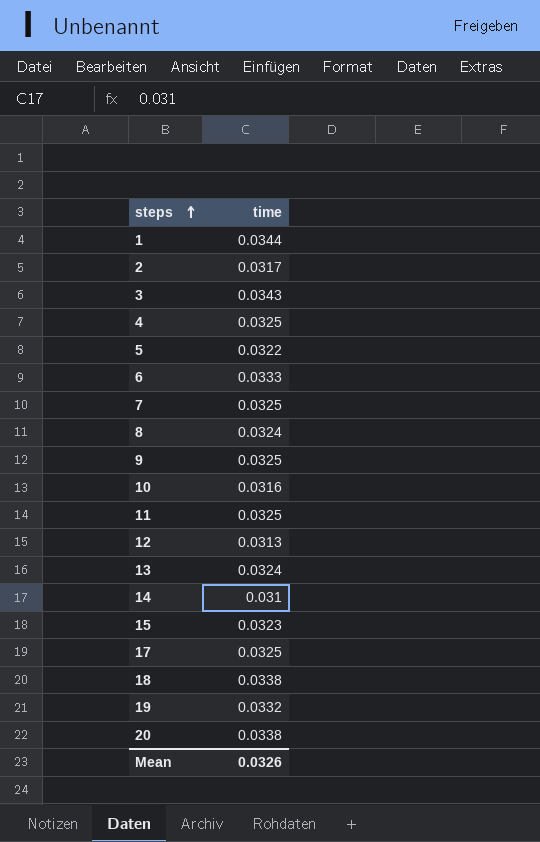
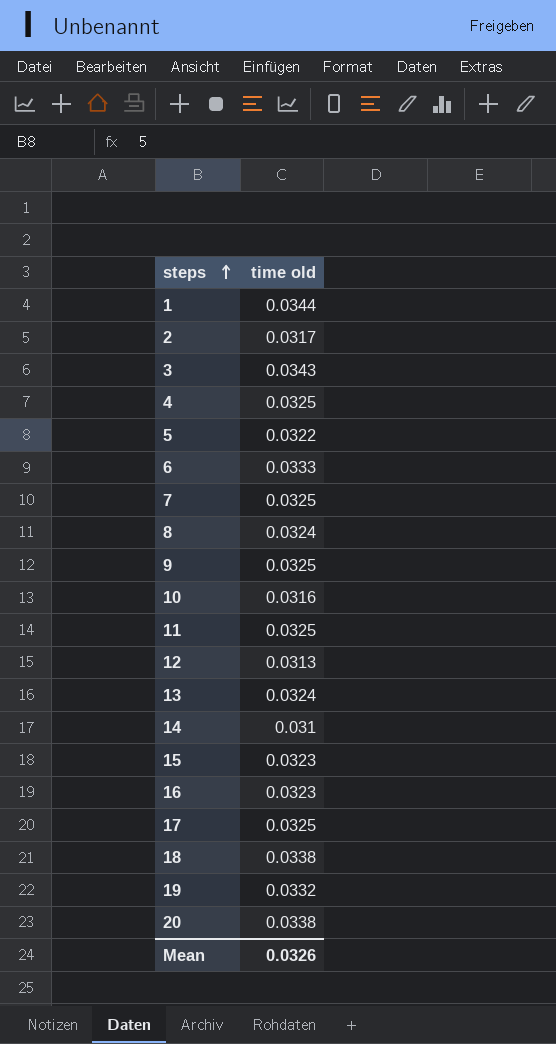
column name: time -> time old
row 16: none -> 0.0323

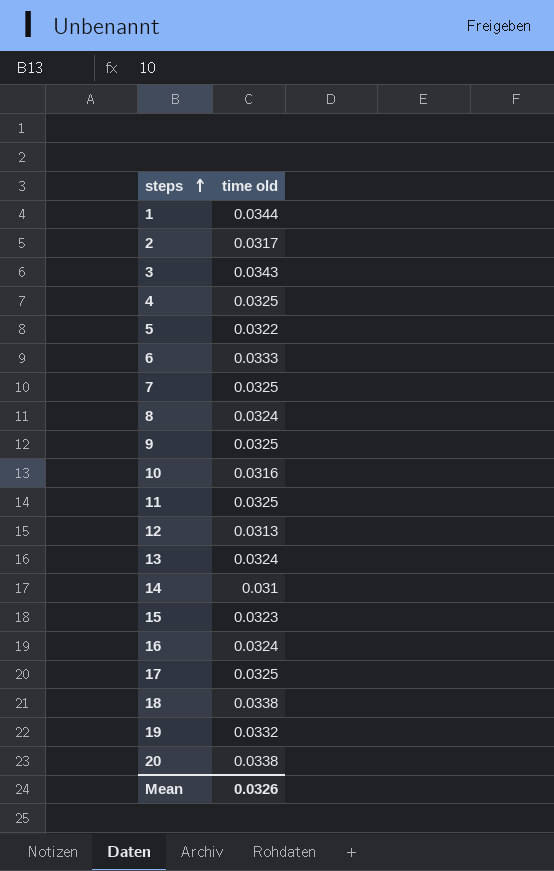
16 | time old: 0.0323 -> 0.0324

